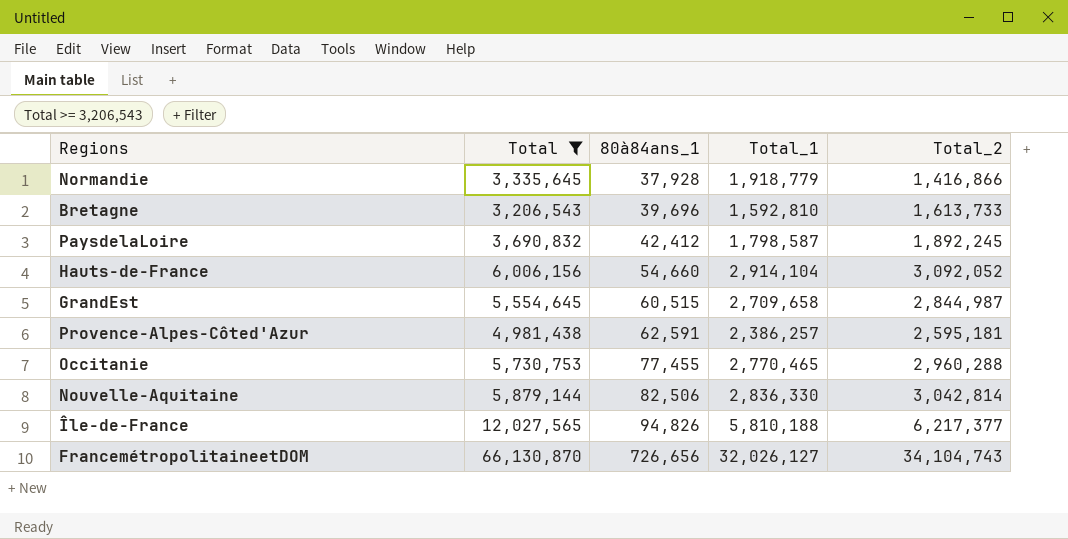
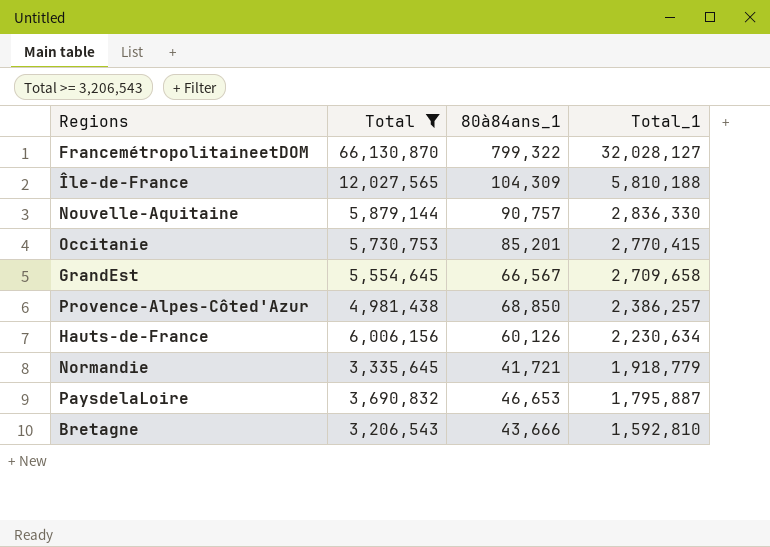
row order: 80à84ans_1 ascending -> Total_1 descending
column Total_2 | formula: [Total] - [Total_1] -> none
FrancemétropolitaineetDOM | 80à84ans_1: 726,656 -> 799,322
FrancemétropolitaineetDOM | Total_1: 32,026,127 -> 32,028,127
Île-de-France | 80à84ans_1: 94,826 -> 104,309
Nouvelle-Aquitaine | 80à84ans_1: 82,506 -> 90,757
Occitanie | 80à84ans_1: 77,455 -> 85,201
Occitanie | Total_1: 2,770,465 -> 2,770,415
GrandEst | 80à84ans_1: 60,515 -> 66,567
Provence-Alpes-Côted'Azur | 80à84ans_1: 62,591 -> 68,850
Hauts-de-France | 80à84ans_1: 54,660 -> 60,126
Hauts-de-France | Total_1: 2,914,104 -> 2,230,634
Normandie | 80à84ans_1: 37,928 -> 41,721
PaysdelaLoire | 80à84ans_1: 42,412 -> 46,653
PaysdelaLoire | Total_1: 1,798,587 -> 1,795,887
Bretagne | 80à84ans_1: 39,696 -> 43,666

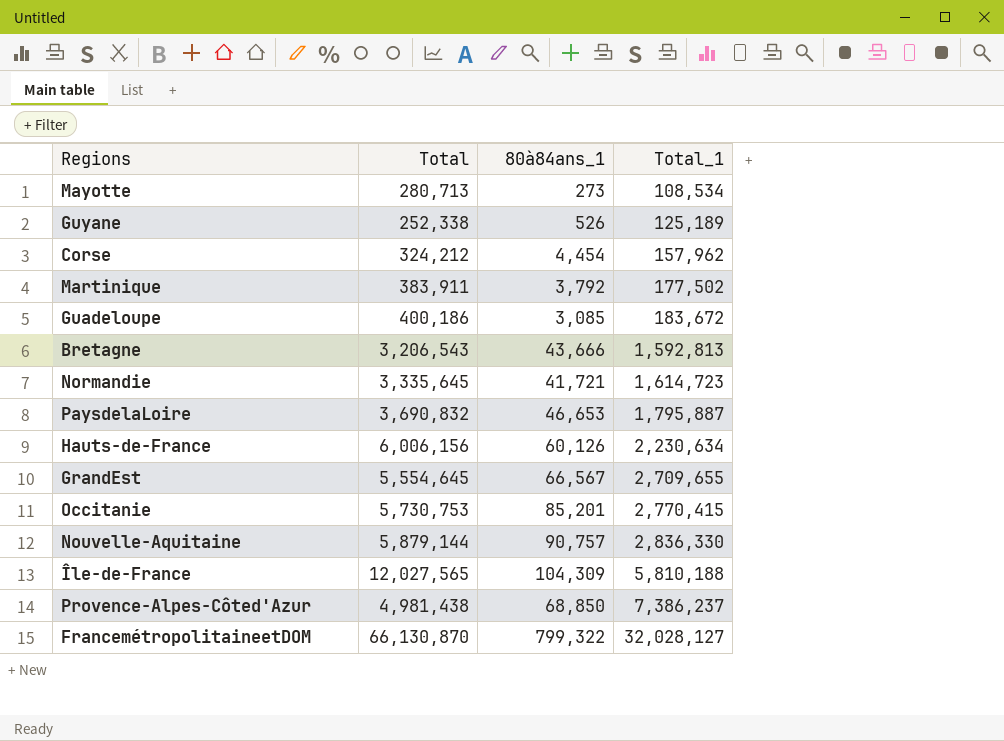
filter: Total >= 3,206,543 -> none
row order: Total_1 descending -> Total_1 ascending
Bretagne | Total_1: 1,592,810 -> 1,592,813
Normandie | Total_1: 1,918,779 -> 1,614,723
GrandEst | Total_1: 2,709,658 -> 2,709,655
Provence-Alpes-Côted'Azur | Total_1: 2,386,257 -> 7,386,237

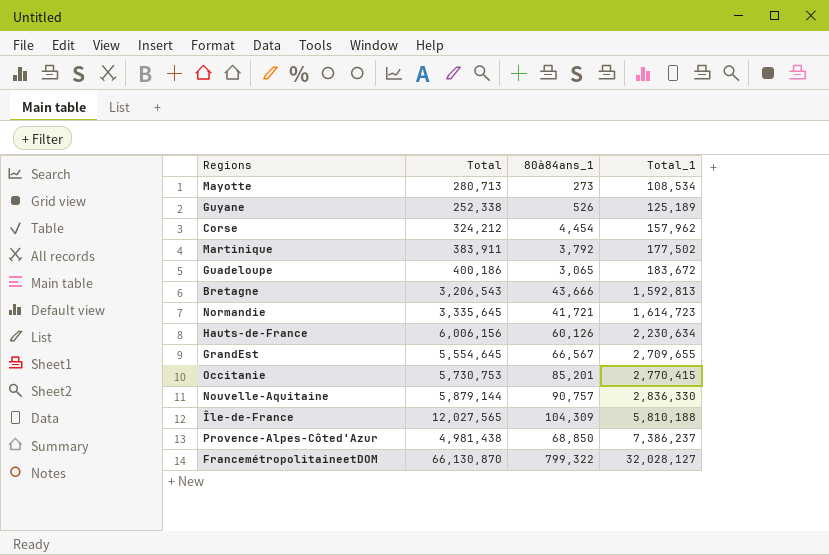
row PaysdelaLoire: 3,690,832 | 46,653 | 1,795,887 -> none
Guadeloupe | 80à84ans_1: 3,085 -> 3,065

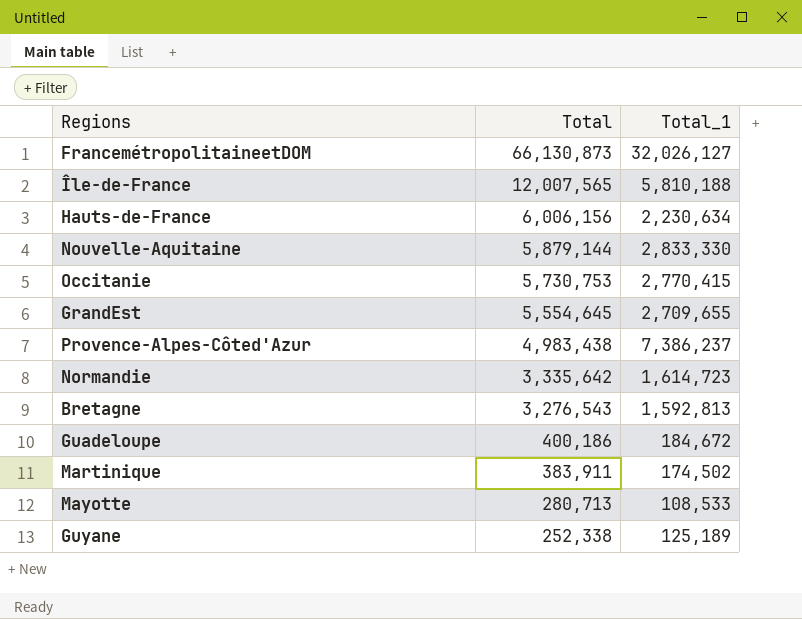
row order: Total_1 ascending -> Total descending
column 80à84ans_1 | position: 3 -> none
row Corse: 324,212 | 4,454 | 157,962 -> none
FrancemétropolitaineetDOM | Total: 66,130,870 -> 66,130,873
FrancemétropolitaineetDOM | Total_1: 32,028,127 -> 32,026,127
Île-de-France | Total: 12,027,565 -> 12,007,565
Nouvelle-Aquitaine | Total_1: 2,836,330 -> 2,833,330
Provence-Alpes-Côted'Azur | Total: 4,981,438 -> 4,983,438
Normandie | Total: 3,335,645 -> 3,335,642
Bretagne | Total: 3,206,543 -> 3,276,543
Guadeloupe | Total_1: 183,672 -> 184,672
Martinique | Total_1: 177,502 -> 174,502
Mayotte | Total_1: 108,534 -> 108,533

